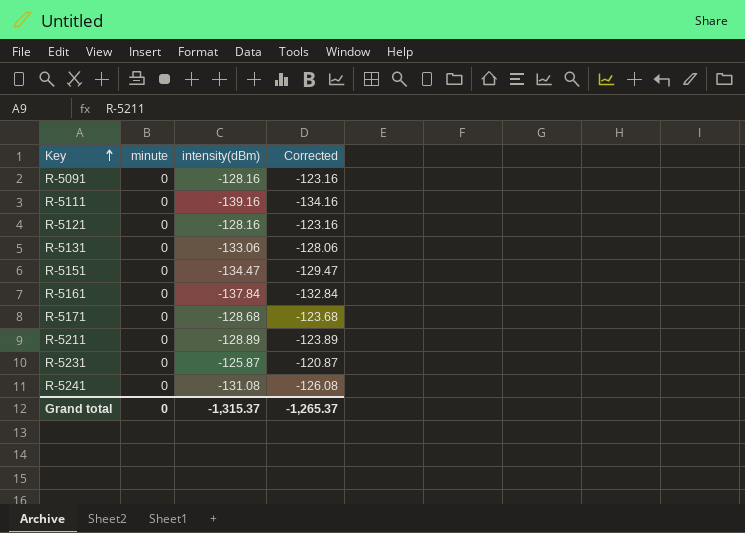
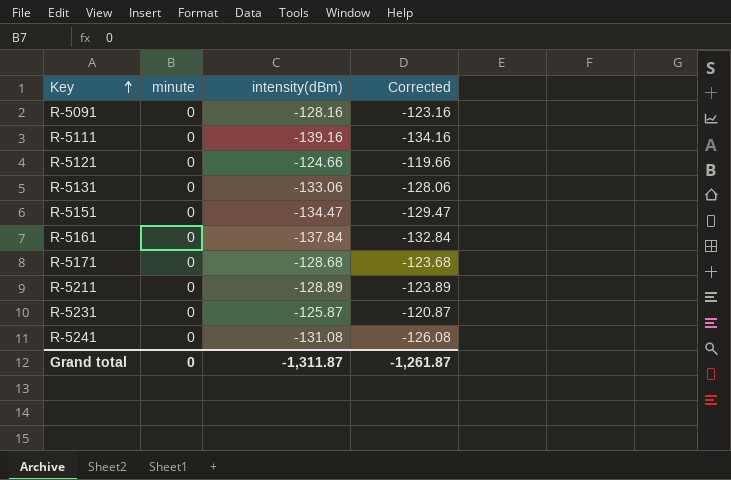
R-5121 | intensity(dBm): -128.16 -> -124.66
R-5121 | Corrected: -123.16 -> -119.66
Grand total | intensity(dBm): -1,315.37 -> -1,311.87
Grand total | Corrected: -1,265.37 -> -1,261.87

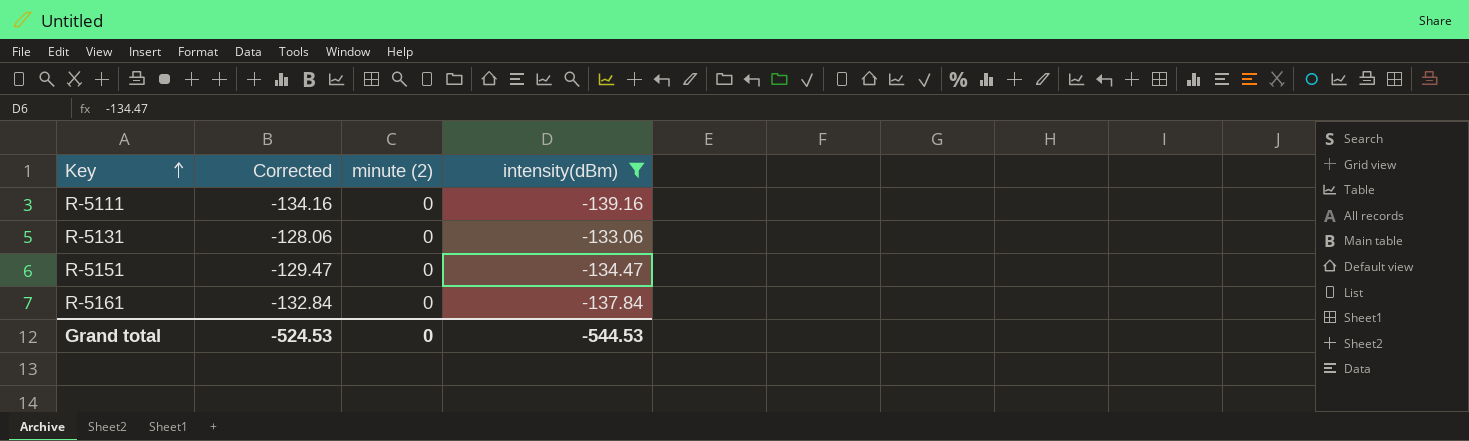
filter: none -> intensity(dBm) <= -133.06
column Corrected | position: 4 -> 2
column name: minute -> minute (2)
Grand total | Corrected: -1,261.87 -> -524.53
Grand total | intensity(dBm): -1,311.87 -> -544.53

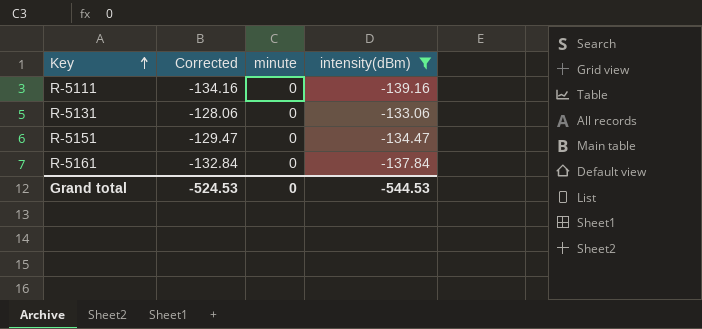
column name: minute (2) -> minute

